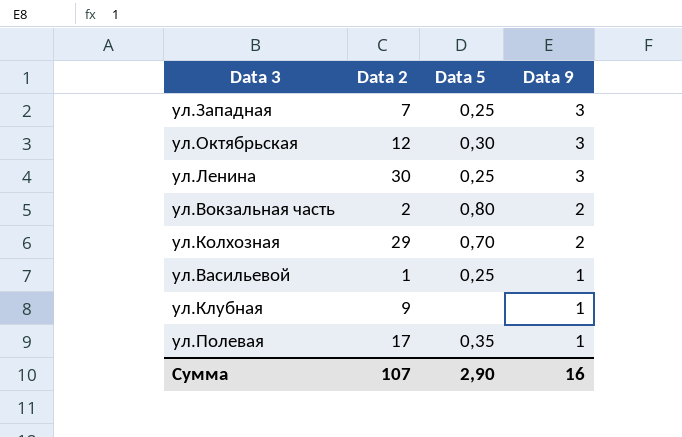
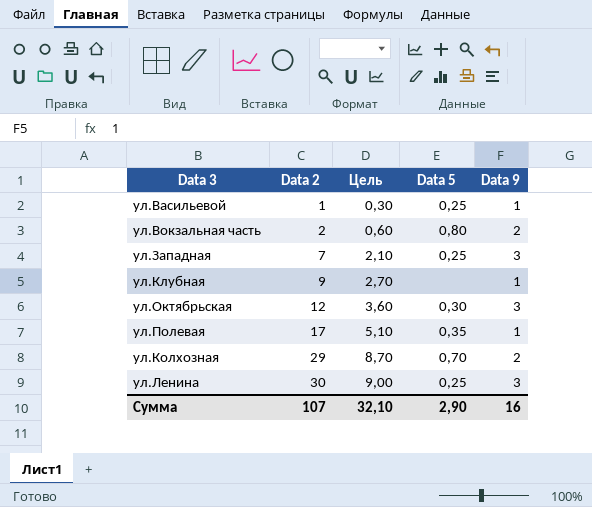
row order: Data 9 descending -> Data 2 ascending
column Цель | formula: none -> [Data 2] * 0,3

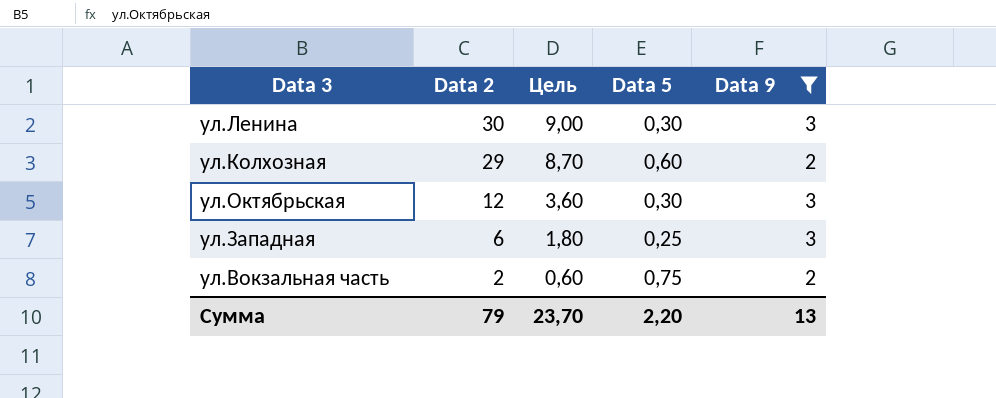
filter: none -> Data 9 != 1
row order: Data 2 ascending -> Data 2 descending
ул.Ленина | Data 5: 0,25 -> 0,30
ул.Колхозная | Data 5: 0,70 -> 0,60
ул.Западная | Data 2: 7 -> 6
ул.Западная | Цель: 2,10 -> 1,80
ул.Вокзальная часть | Data 5: 0,80 -> 0,75
Сумма | Data 2: 107 -> 79
Сумма | Цель: 32,10 -> 23,70
Сумма | Data 5: 2,90 -> 2,20
Сумма | Data 9: 16 -> 13

